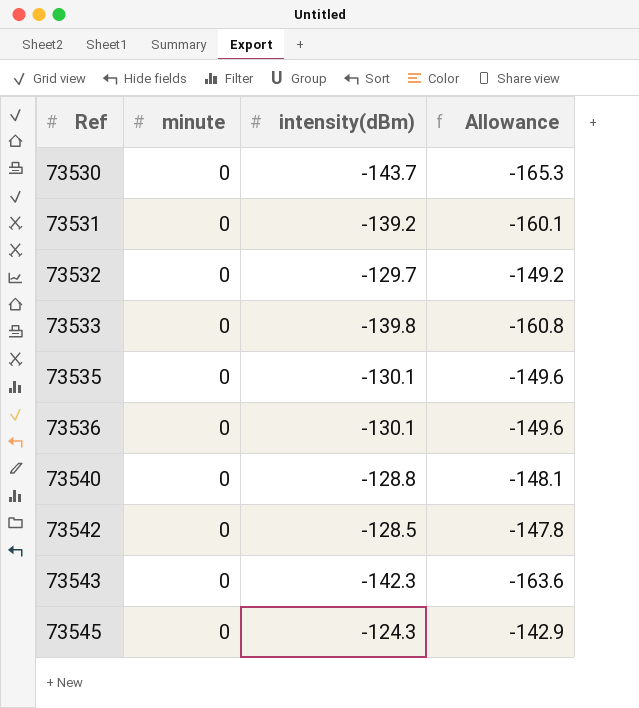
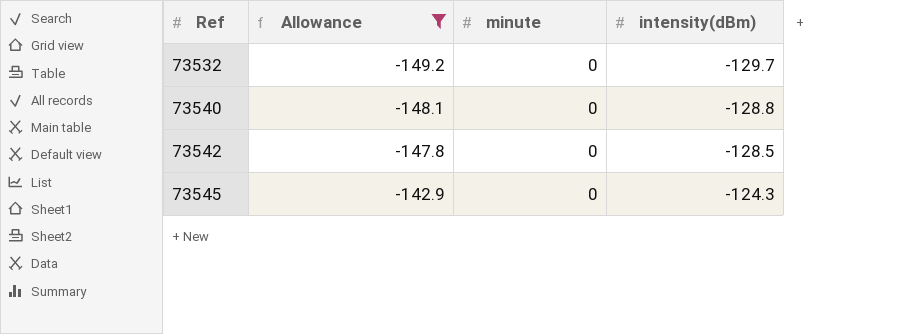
filter: none -> Allowance >= -149.2
column Allowance | position: 4 -> 2

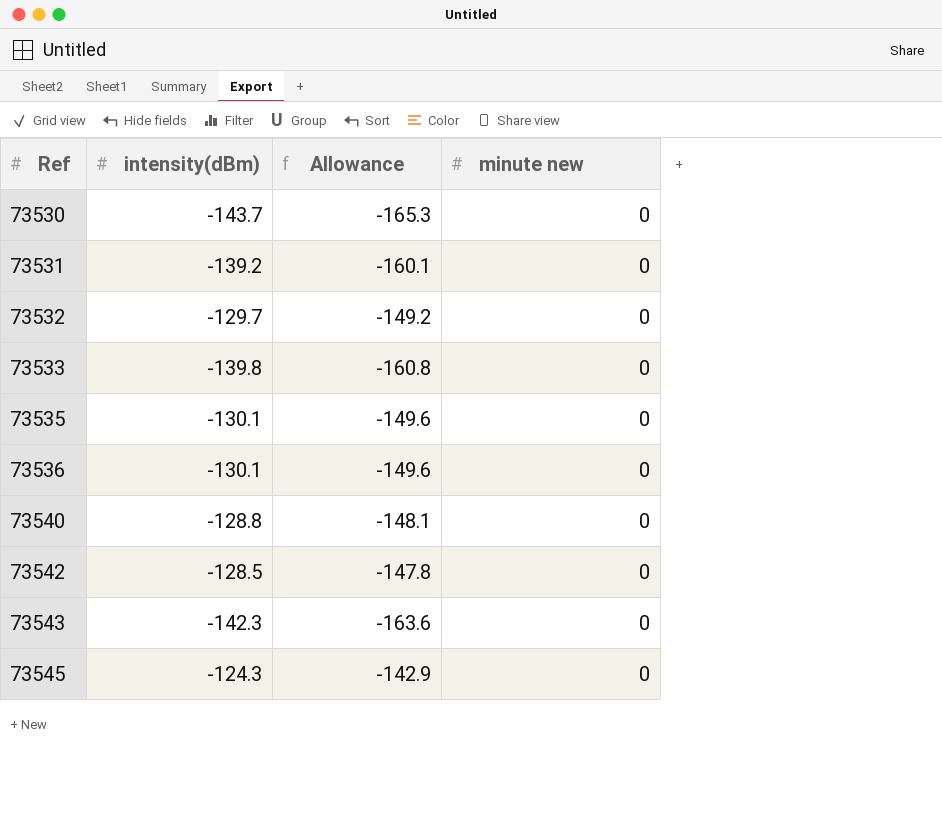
filter: Allowance >= -149.2 -> none
column intensity(dBm) | position: 4 -> 2
column name: minute -> minute new

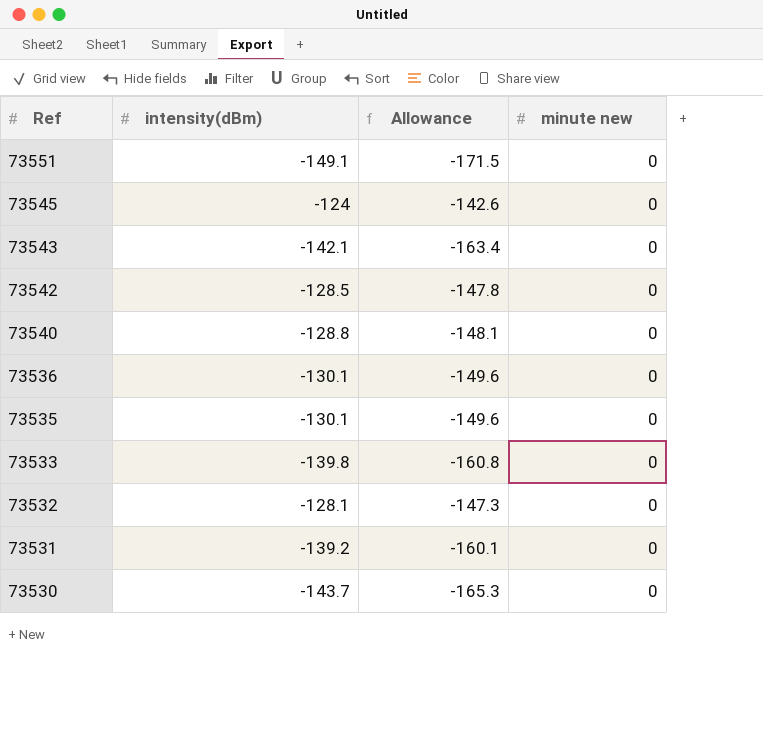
row order: Ref ascending -> Ref descending
row 73551: none -> -149.1 | -171.5 | 0
73545 | intensity(dBm): -124.3 -> -124
73545 | Allowance: -142.9 -> -142.6
73543 | intensity(dBm): -142.3 -> -142.1
73543 | Allowance: -163.6 -> -163.4
73532 | intensity(dBm): -129.7 -> -128.1
73532 | Allowance: -149.2 -> -147.3

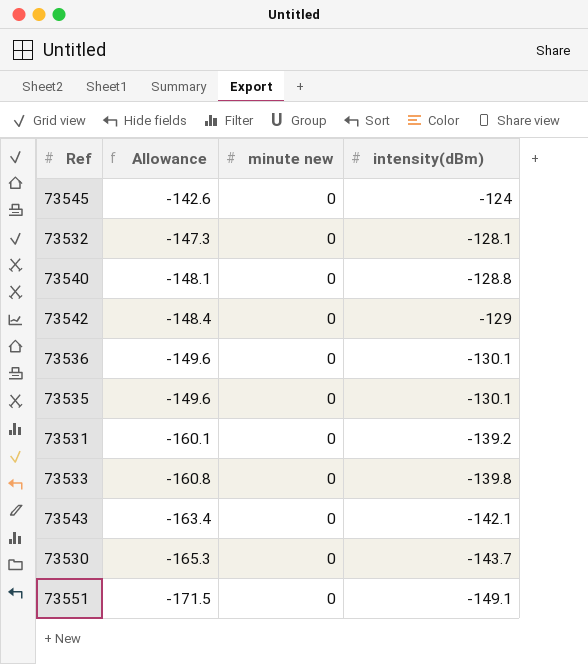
row order: Ref descending -> Allowance descending
column intensity(dBm) | position: 2 -> 4
73542 | Allowance: -147.8 -> -148.4
73542 | intensity(dBm): -128.5 -> -129

